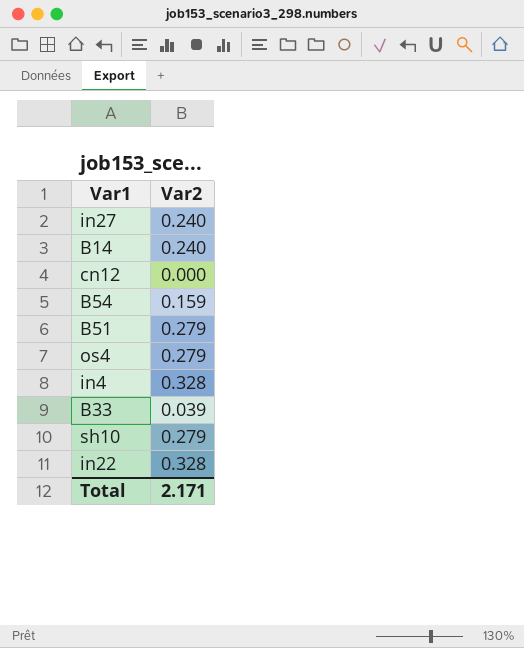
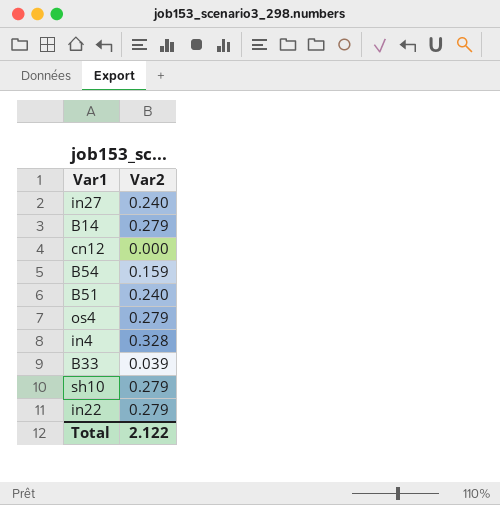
B14 | Var2: 0.240 -> 0.279
B51 | Var2: 0.279 -> 0.240
in22 | Var2: 0.328 -> 0.279
Total | Var2: 2.171 -> 2.122

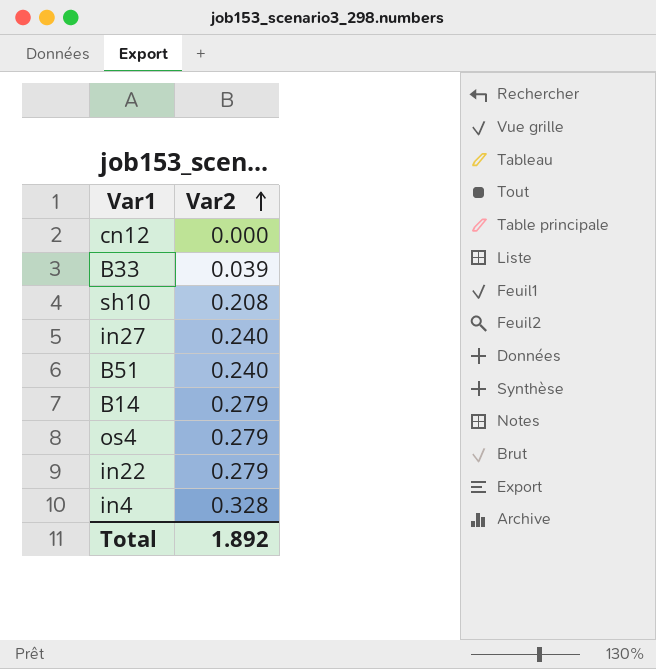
row order: none -> Var2 ascending
row B54: 0.159 -> none
sh10 | Var2: 0.279 -> 0.208
Total | Var2: 2.122 -> 1.892

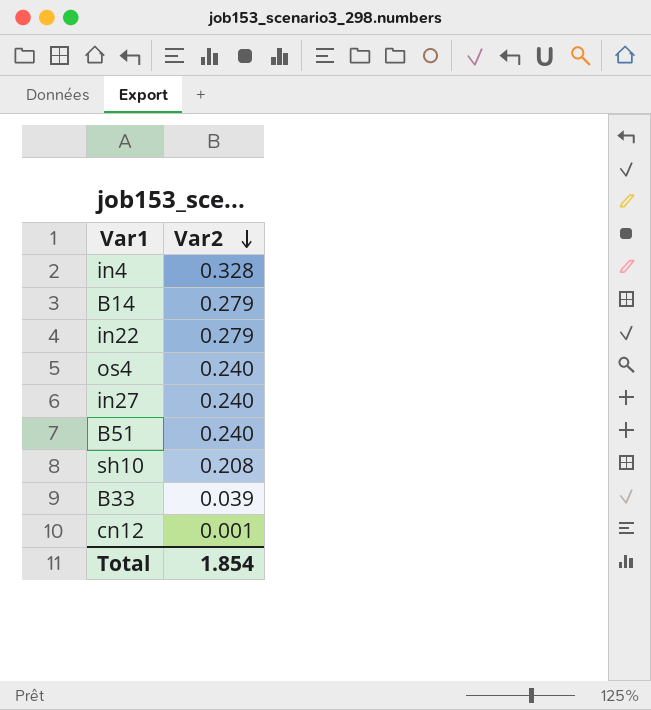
row order: Var2 ascending -> Var2 descending
os4 | Var2: 0.279 -> 0.240
cn12 | Var2: 0.000 -> 0.001
Total | Var2: 1.892 -> 1.854

